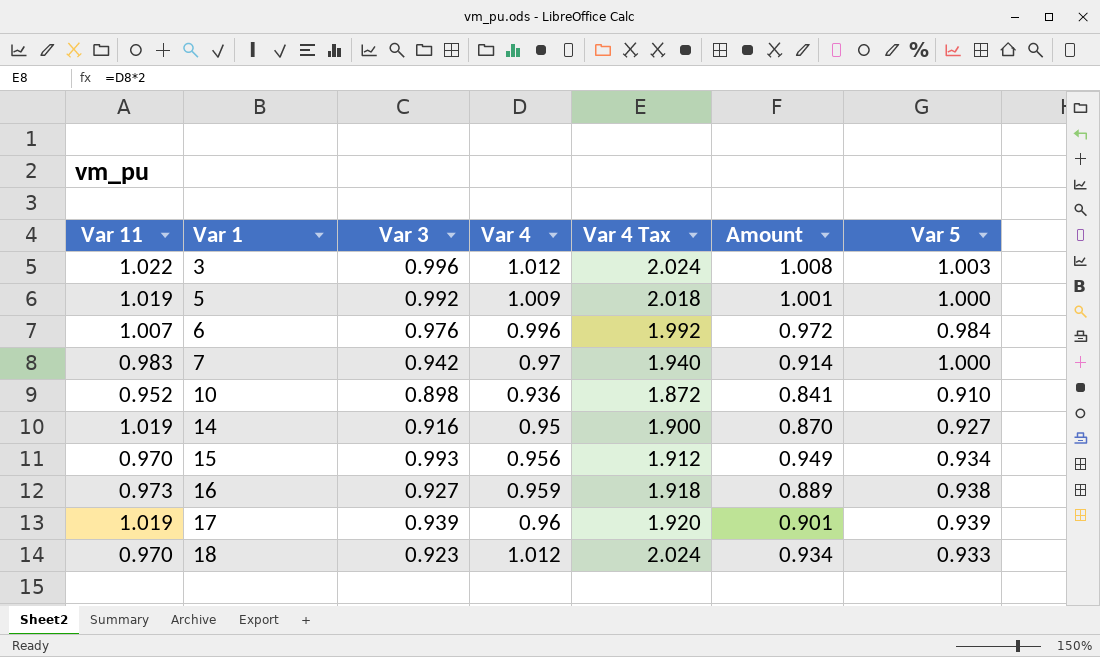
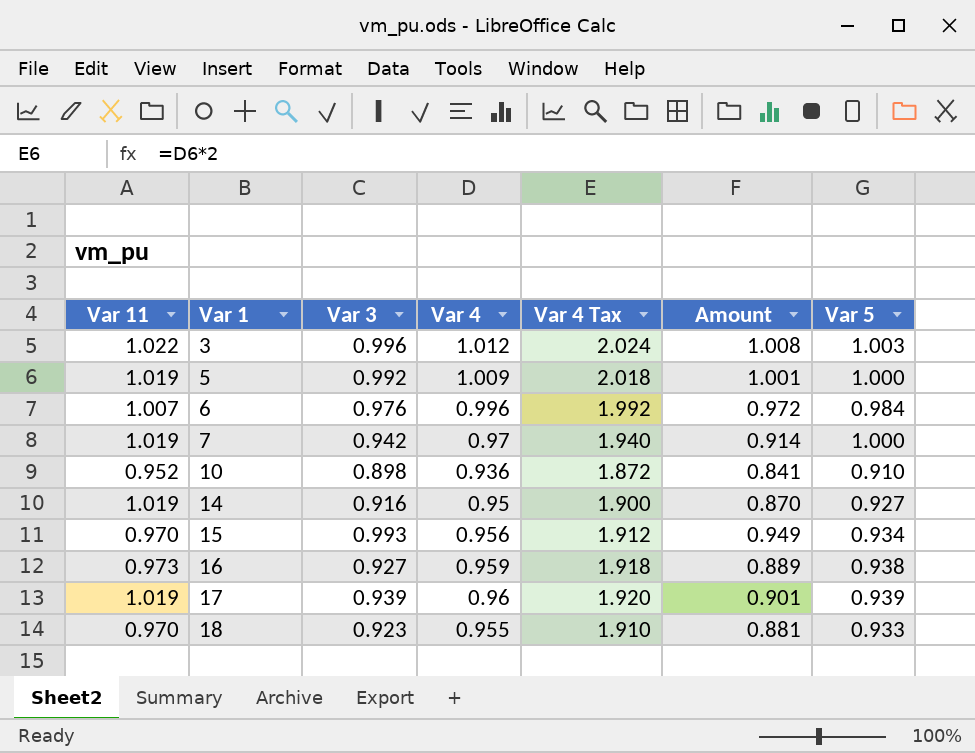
7 | Var 11: 0.983 -> 1.019
18 | Var 4: 1.012 -> 0.955
18 | Var 4 Tax: 2.024 -> 1.910
18 | Amount: 0.934 -> 0.881

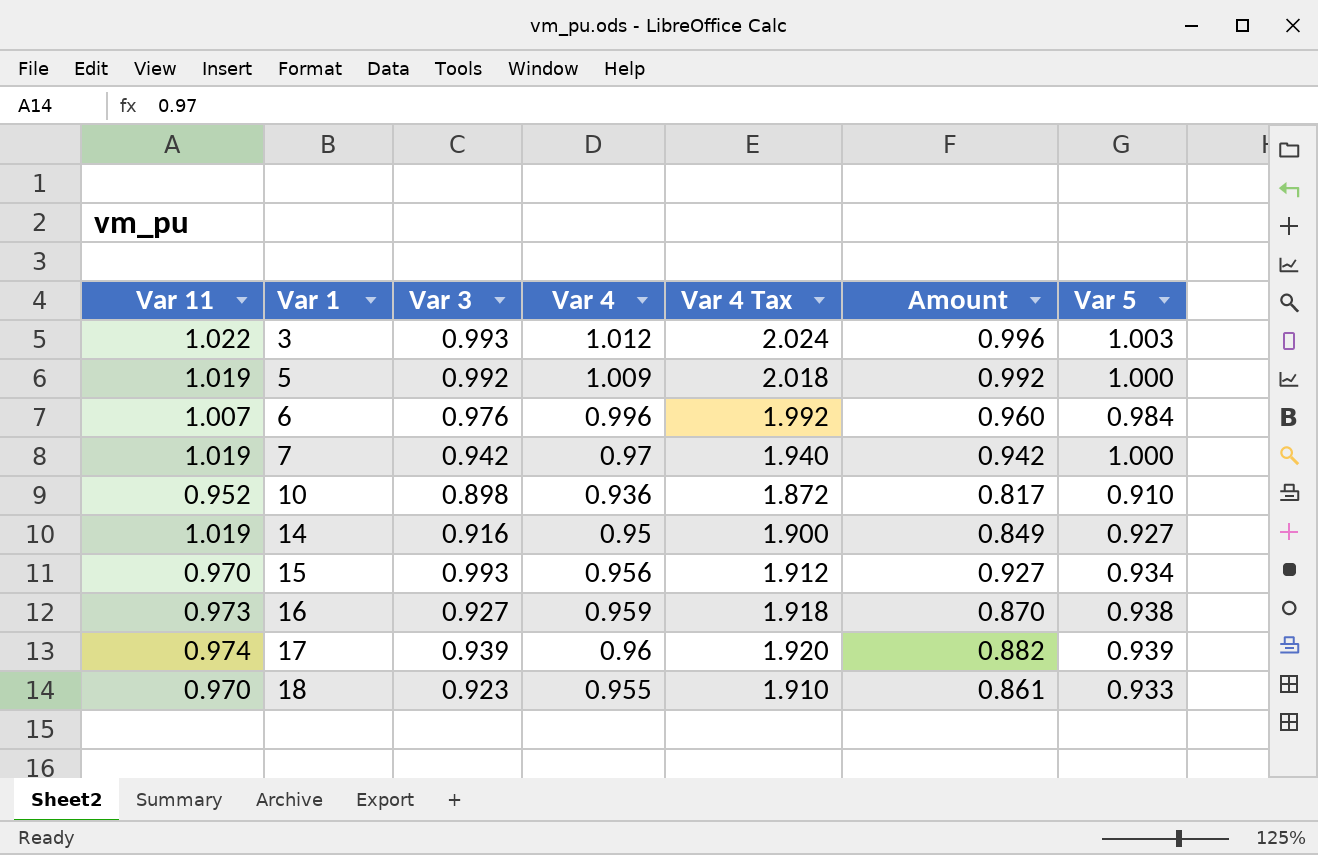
column Amount | formula: [Var 3] * [Var 4] -> [Var 3] * [Var 5]
3 | Var 3: 0.996 -> 0.993
17 | Var 11: 1.019 -> 0.974

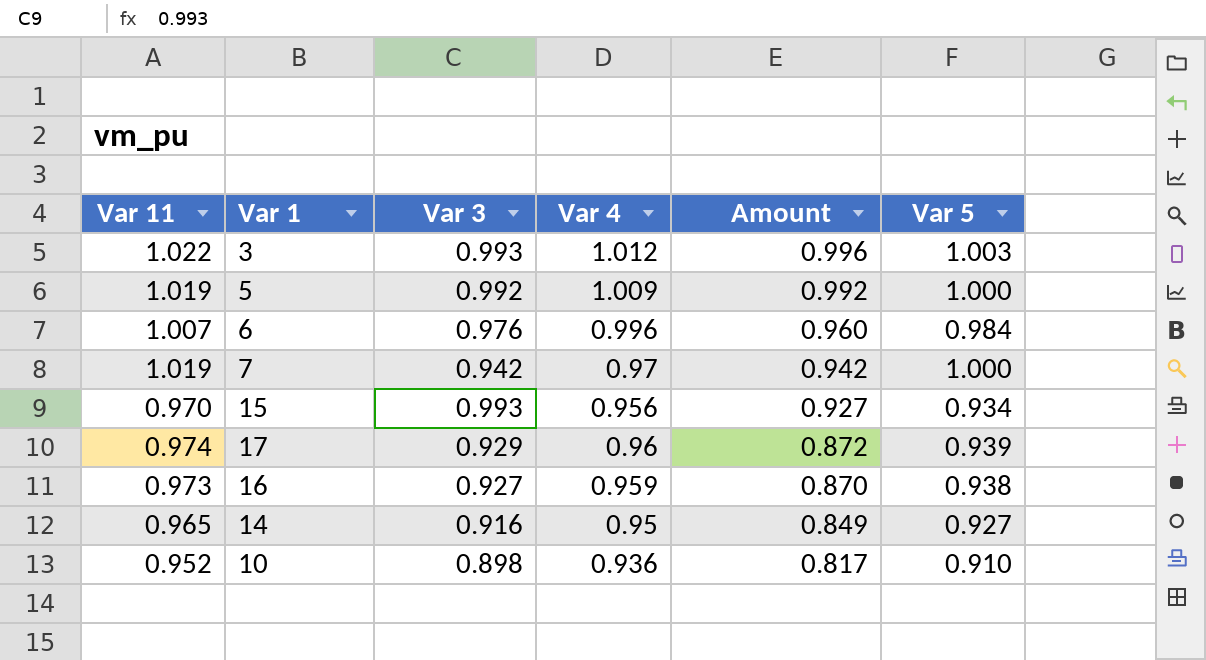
row order: Var 1 ascending -> Amount descending
column Var 4 Tax | formula: [Var 4] * 2 -> none
row 18: 0.970 | 0.923 | 0.955 | 1.910 | 0.861 | 0.933 -> none
17 | Var 3: 0.939 -> 0.929
17 | Amount: 0.882 -> 0.872
14 | Var 11: 1.019 -> 0.965

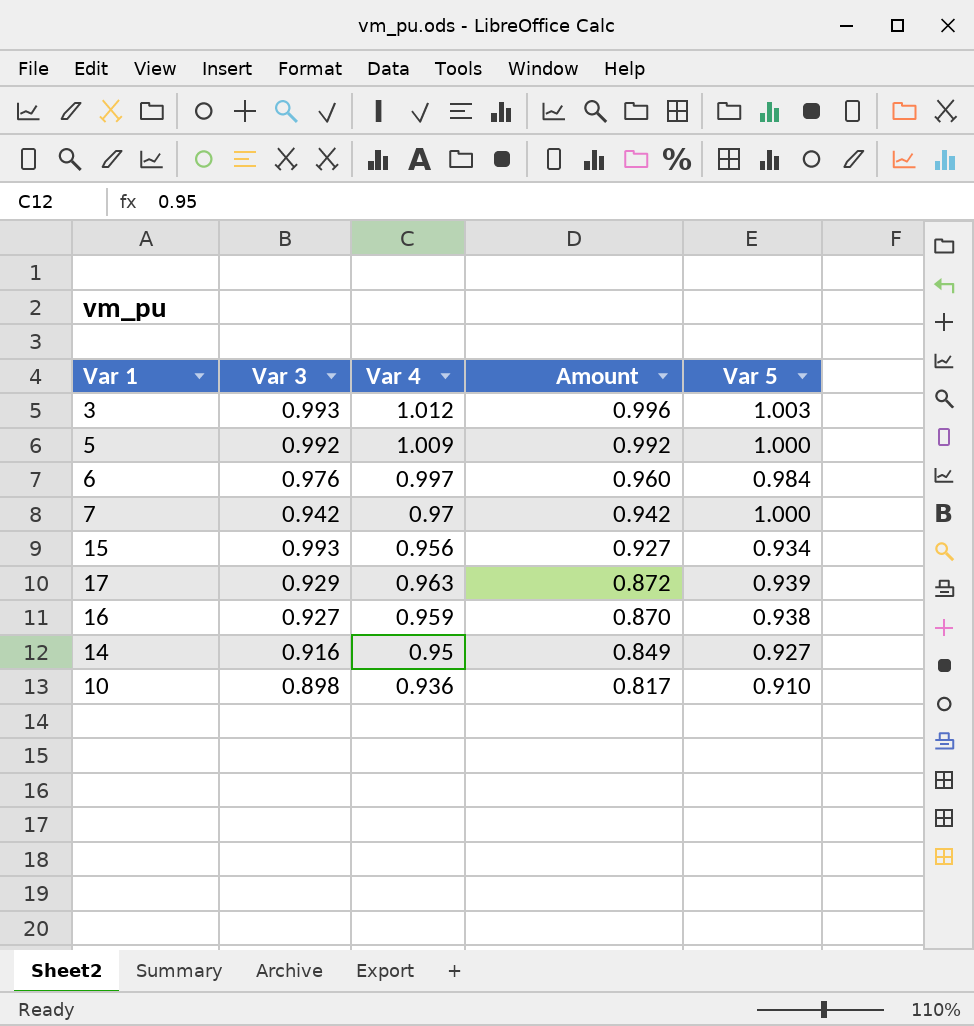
column Var 11 | position: 1 -> none
6 | Var 4: 0.996 -> 0.997
17 | Var 4: 0.96 -> 0.963

